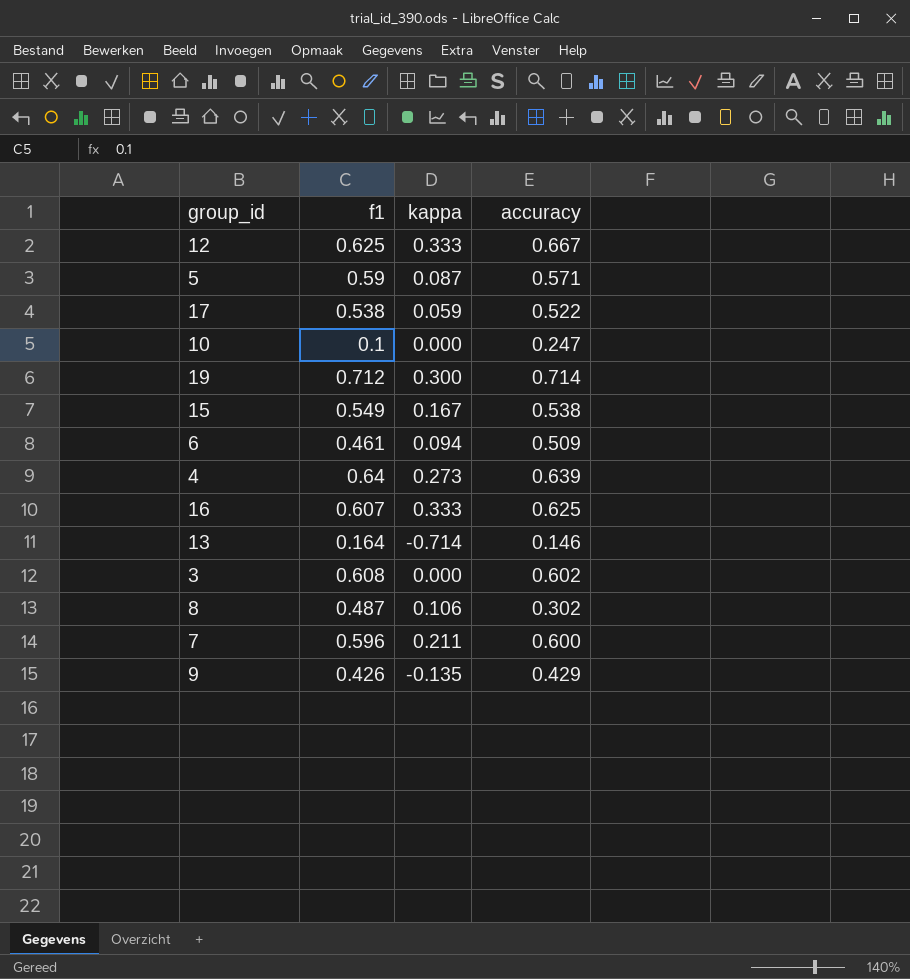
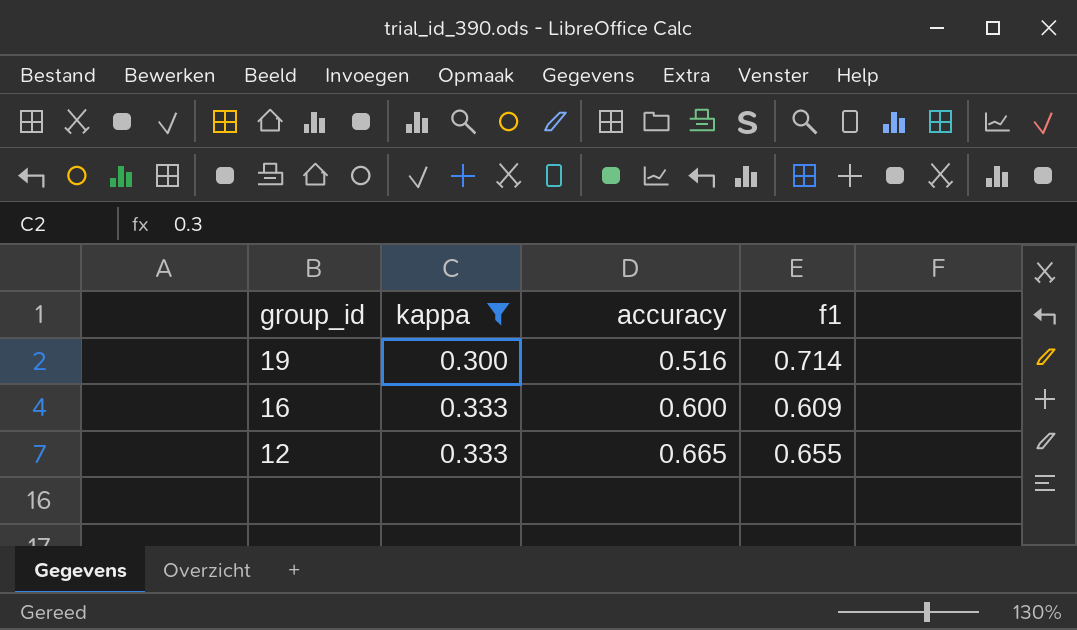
filter: none -> kappa >= 0.300
row order: none -> group_id descending
column f1 | position: 2 -> 4
19 | accuracy: 0.714 -> 0.516
19 | f1: 0.712 -> 0.714
16 | accuracy: 0.625 -> 0.600
16 | f1: 0.607 -> 0.609
12 | accuracy: 0.667 -> 0.665
12 | f1: 0.625 -> 0.655

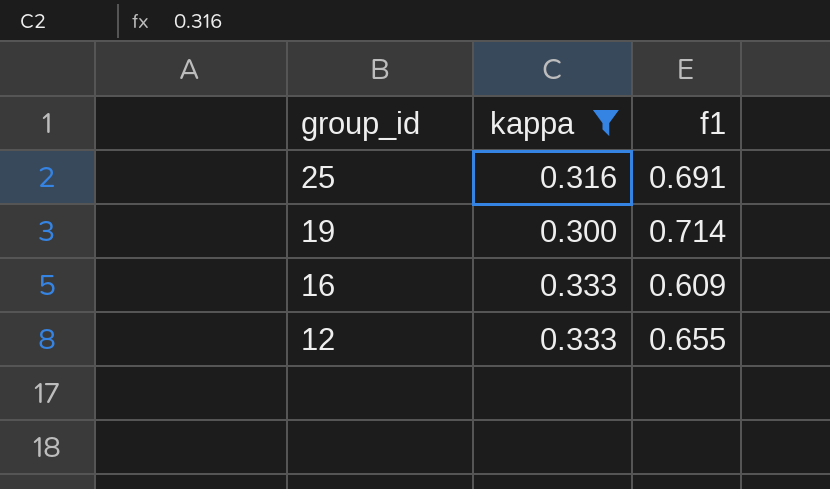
column accuracy | position: 3 -> none
row 25: none -> 0.316 | 0.691

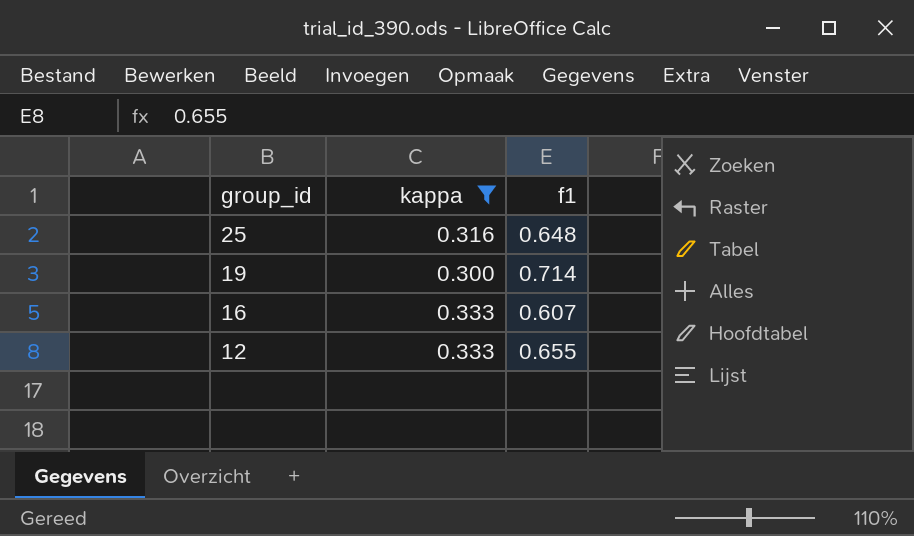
25 | f1: 0.691 -> 0.648
16 | f1: 0.609 -> 0.607

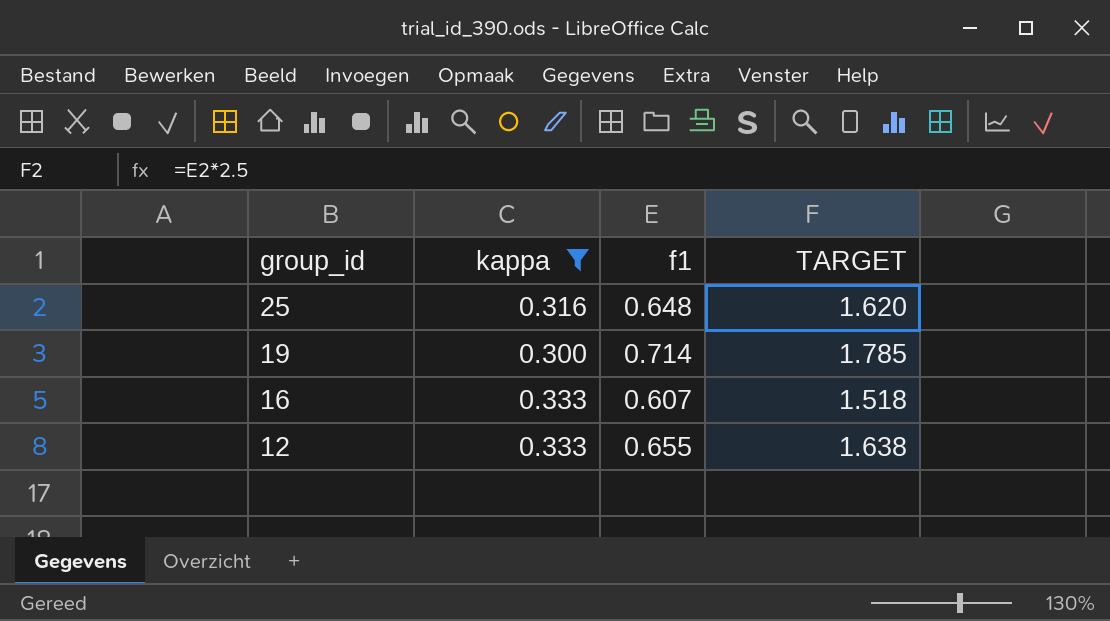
column TARGET | formula: none -> [f1] * 2.5

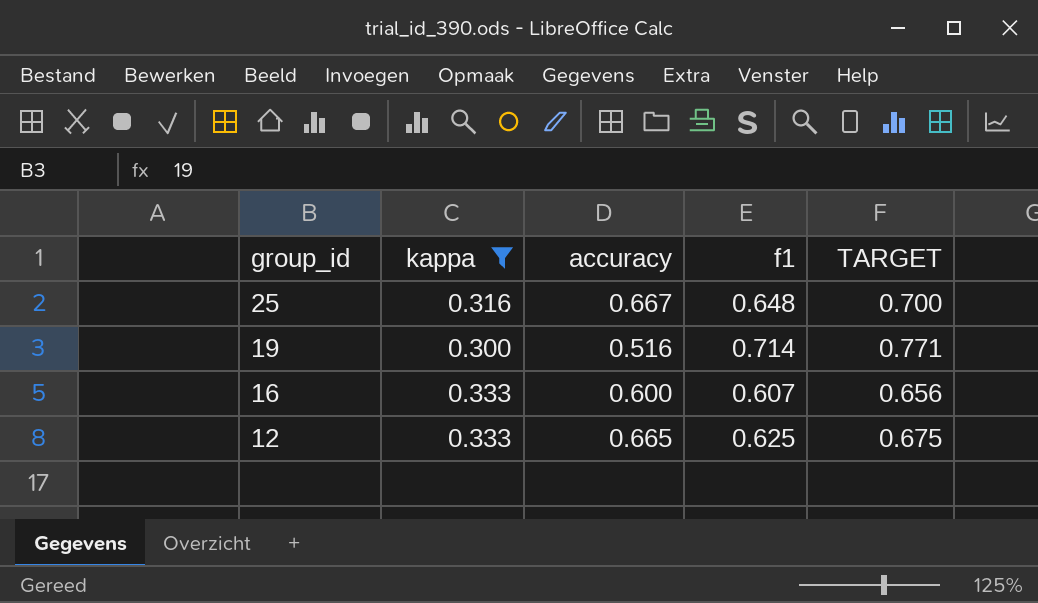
column accuracy | position: none -> 3
column TARGET | formula: [f1] * 2.5 -> [f1] * 1.08
12 | f1: 0.655 -> 0.625

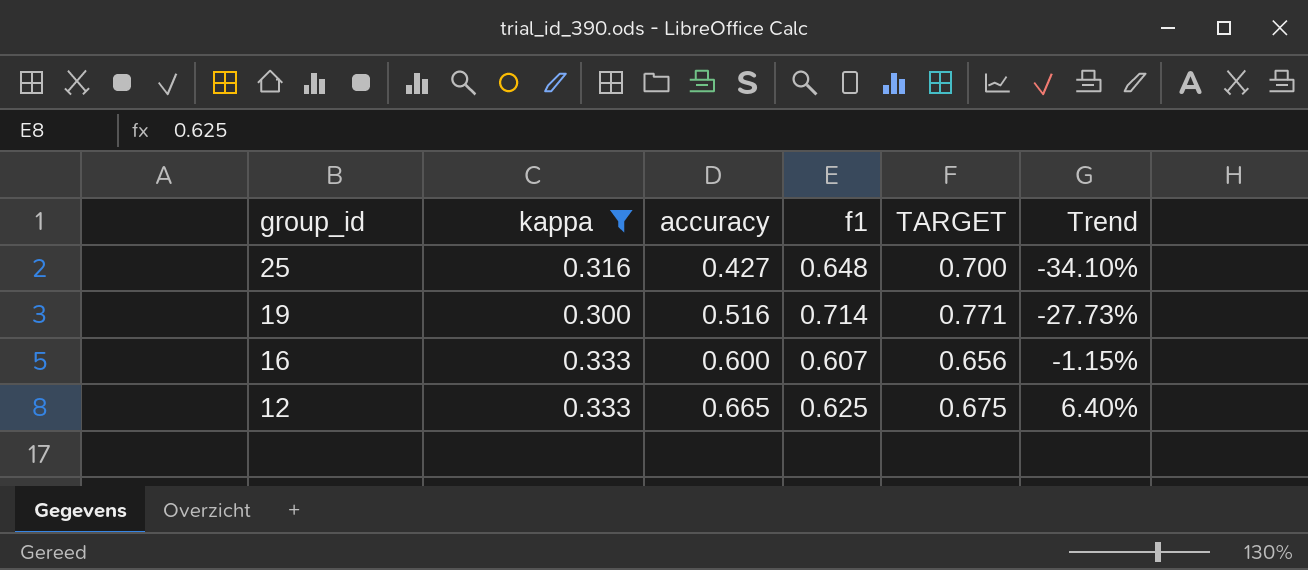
column Trend | formula: none -> ([accuracy] - [f1]) / [f1]
25 | accuracy: 0.667 -> 0.427

